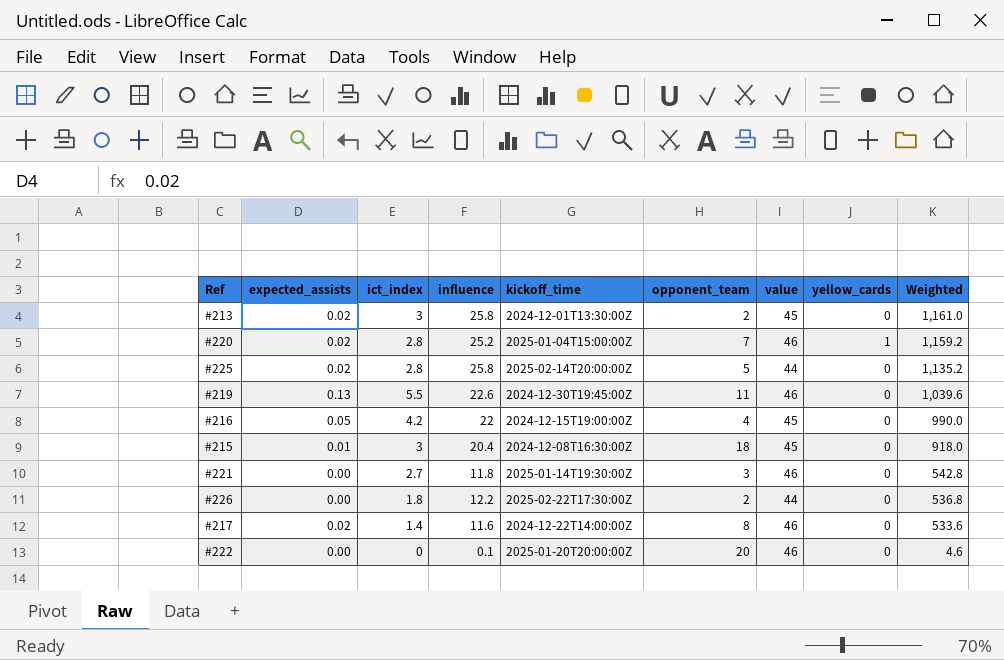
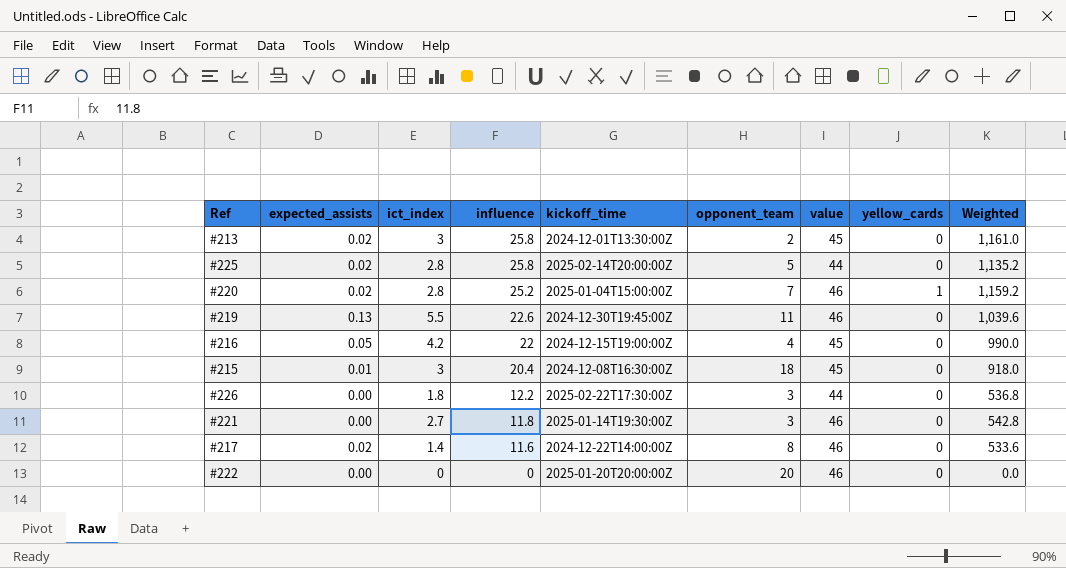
row order: Weighted descending -> influence descending
#226 | opponent_team: 2 -> 3
#222 | influence: 0.1 -> 0
#222 | Weighted: 4.6 -> 0.0

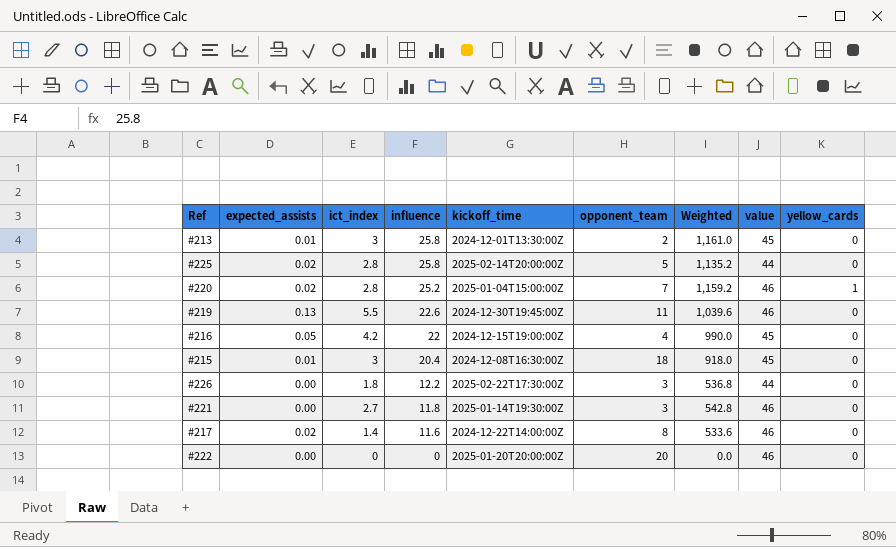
column Weighted | position: 9 -> 7
#213 | expected_assists: 0.02 -> 0.01

